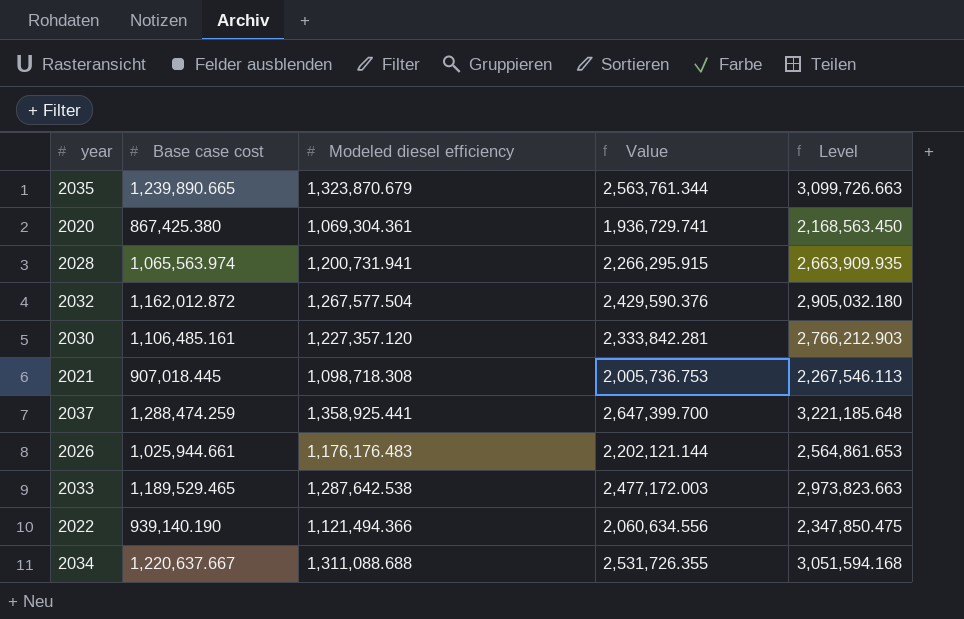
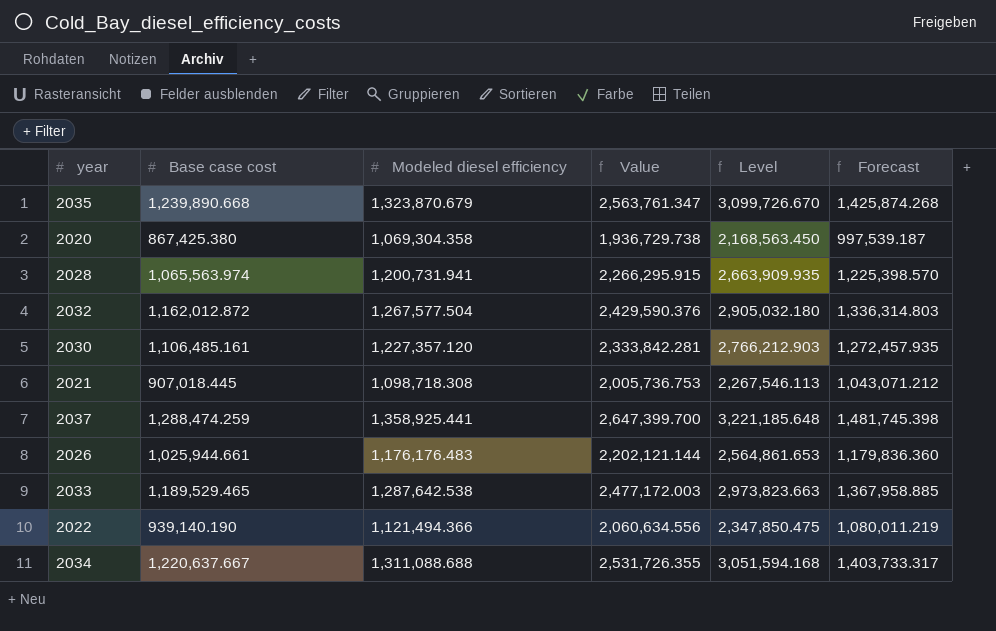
column Forecast | formula: none -> [Base case cost] * 1.15
2035 | Base case cost: 1,239,890.665 -> 1,239,890.668
2035 | Value: 2,563,761.344 -> 2,563,761.347
2035 | Level: 3,099,726.663 -> 3,099,726.670
2020 | Modeled diesel efficiency: 1,069,304.361 -> 1,069,304.358
2020 | Value: 1,936,729.741 -> 1,936,729.738

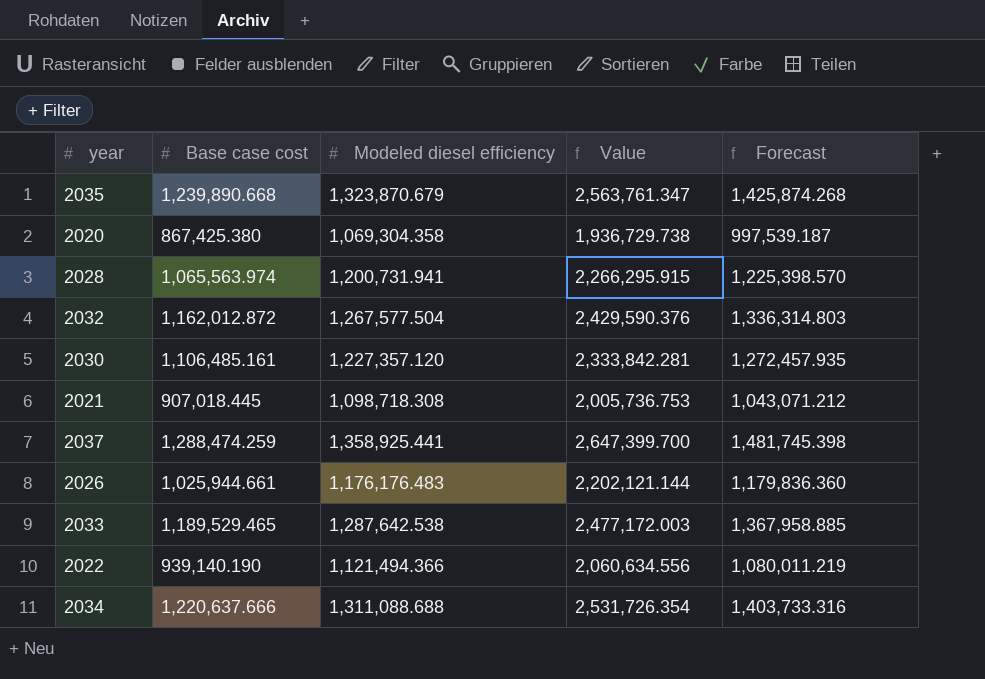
column Level | formula: [Base case cost] * 2.5 -> none
2034 | Base case cost: 1,220,637.667 -> 1,220,637.666
2034 | Value: 2,531,726.355 -> 2,531,726.354
2034 | Forecast: 1,403,733.317 -> 1,403,733.316

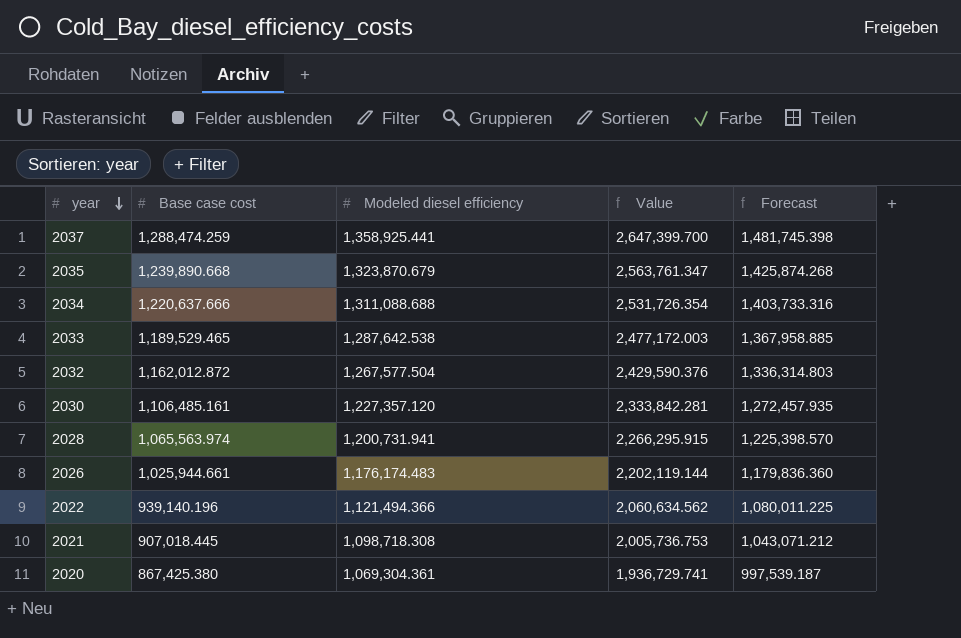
row order: none -> year descending
2026 | Modeled diesel efficiency: 1,176,176.483 -> 1,176,174.483
2026 | Value: 2,202,121.144 -> 2,202,119.144
2022 | Base case cost: 939,140.190 -> 939,140.196
2022 | Value: 2,060,634.556 -> 2,060,634.562
2022 | Forecast: 1,080,011.219 -> 1,080,011.225
2020 | Modeled diesel efficiency: 1,069,304.358 -> 1,069,304.361
2020 | Value: 1,936,729.738 -> 1,936,729.741

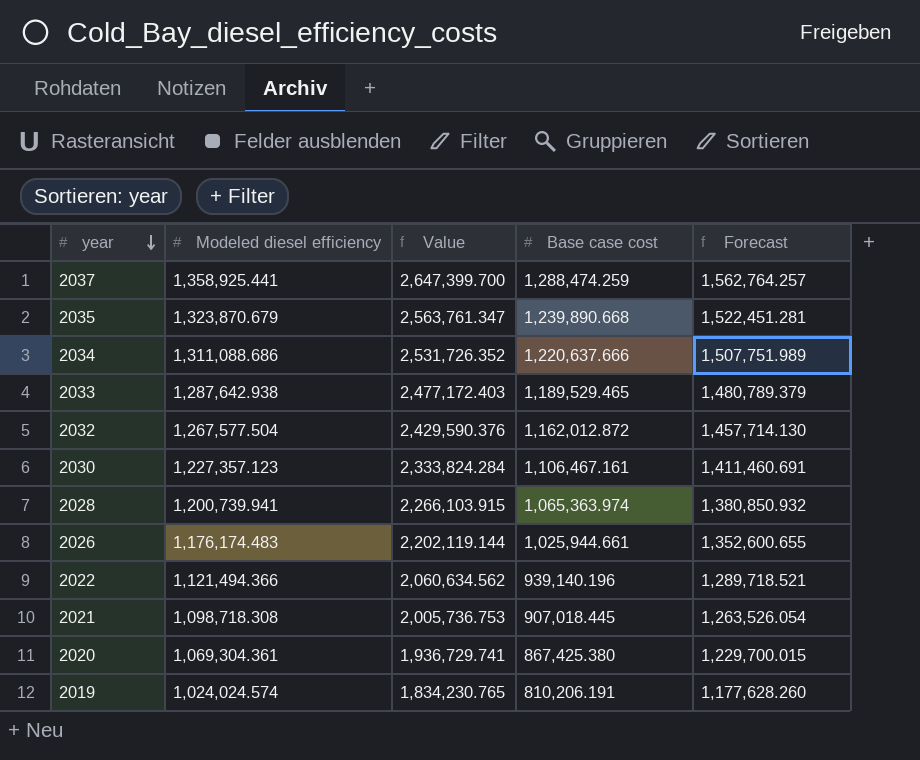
column Base case cost | position: 2 -> 4
column Forecast | formula: [Base case cost] * 1.15 -> [Modeled diesel efficiency] * 1.15
2034 | Modeled diesel efficiency: 1,311,088.688 -> 1,311,088.686
2034 | Value: 2,531,726.354 -> 2,531,726.352
2033 | Modeled diesel efficiency: 1,287,642.538 -> 1,287,642.938
2033 | Value: 2,477,172.003 -> 2,477,172.403
2030 | Modeled diesel efficiency: 1,227,357.120 -> 1,227,357.123
2030 | Value: 2,333,842.281 -> 2,333,824.284
2030 | Base case cost: 1,106,485.161 -> 1,106,467.161
2028 | Modeled diesel efficiency: 1,200,731.941 -> 1,200,739.941
2028 | Value: 2,266,295.915 -> 2,266,103.915
2028 | Base case cost: 1,065,563.974 -> 1,065,363.974
row 2019: none -> 1,024,024.574 | 1,834,230.765 | 810,206.191 | 1,177,628.260

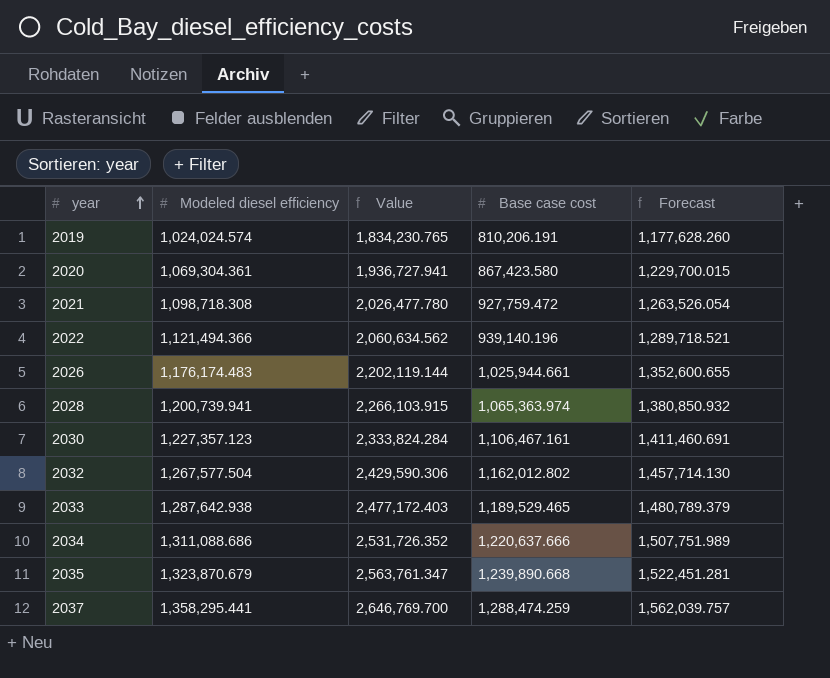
row order: year descending -> year ascending
2020 | Value: 1,936,729.741 -> 1,936,727.941
2020 | Base case cost: 867,425.380 -> 867,423.580
2021 | Value: 2,005,736.753 -> 2,026,477.780
2021 | Base case cost: 907,018.445 -> 927,759.472
2032 | Value: 2,429,590.376 -> 2,429,590.306
2032 | Base case cost: 1,162,012.872 -> 1,162,012.802
2037 | Modeled diesel efficiency: 1,358,925.441 -> 1,358,295.441
2037 | Value: 2,647,399.700 -> 2,646,769.700
2037 | Forecast: 1,562,764.257 -> 1,562,039.757

